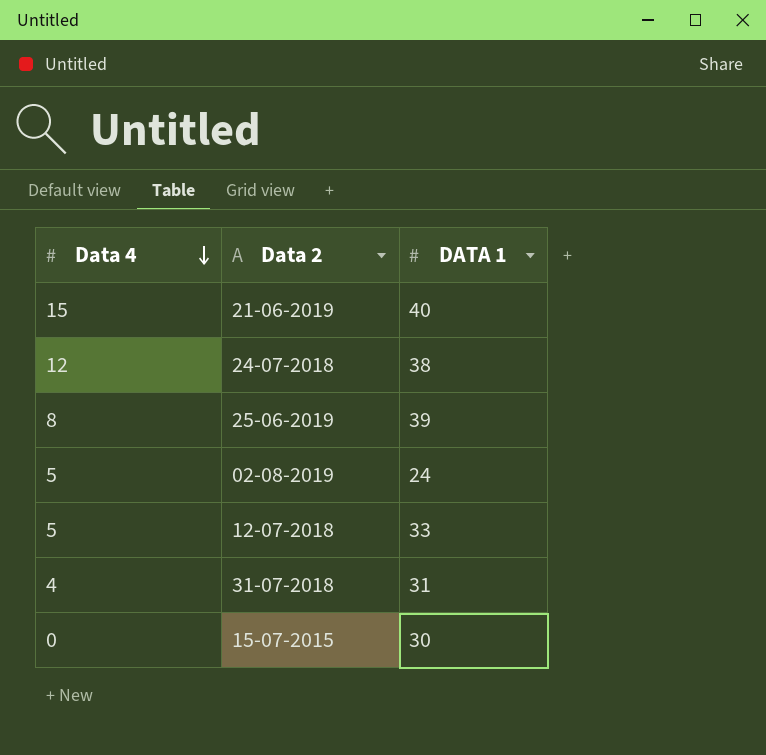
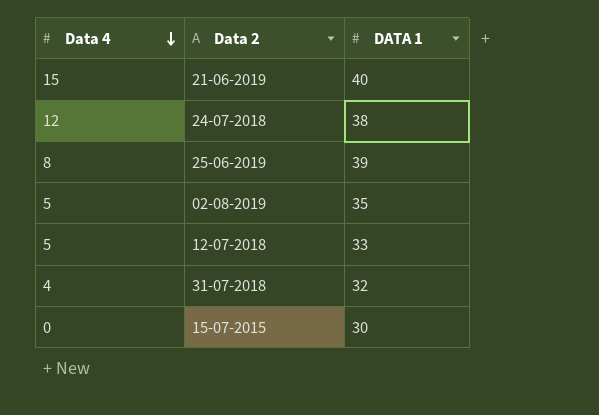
02-08-2019 | DATA 1: 24 -> 35
31-07-2018 | DATA 1: 31 -> 32

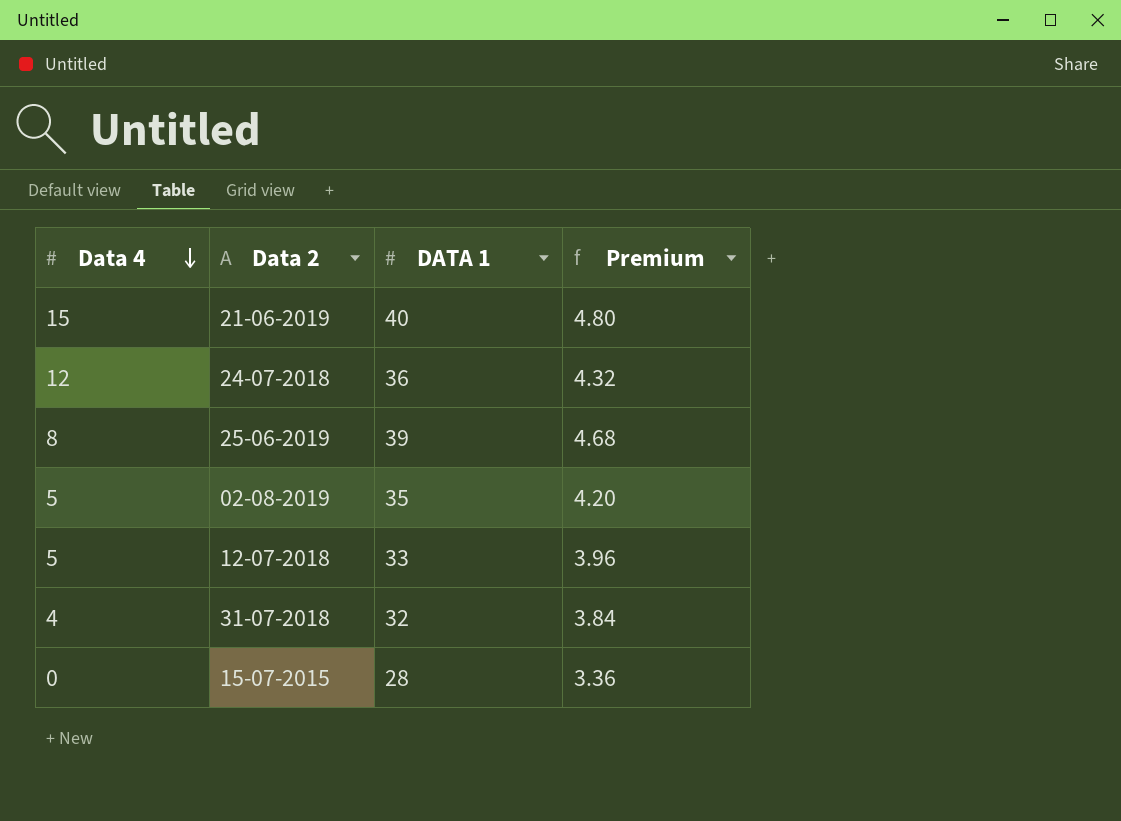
column Premium | formula: none -> [DATA 1] * 0.12
24-07-2018 | DATA 1: 38 -> 36
15-07-2015 | DATA 1: 30 -> 28

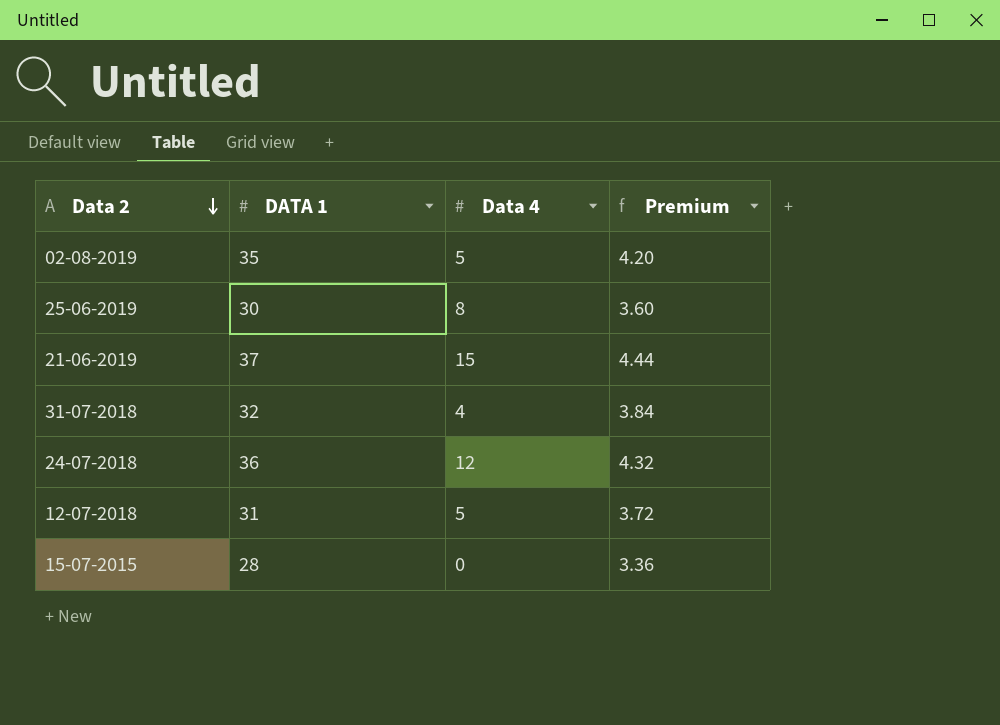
row order: Data 4 descending -> Data 2 descending
column Data 4 | position: 1 -> 3
25-06-2019 | DATA 1: 39 -> 30
25-06-2019 | Premium: 4.68 -> 3.60
21-06-2019 | DATA 1: 40 -> 37
21-06-2019 | Premium: 4.80 -> 4.44
12-07-2018 | DATA 1: 33 -> 31
12-07-2018 | Premium: 3.96 -> 3.72

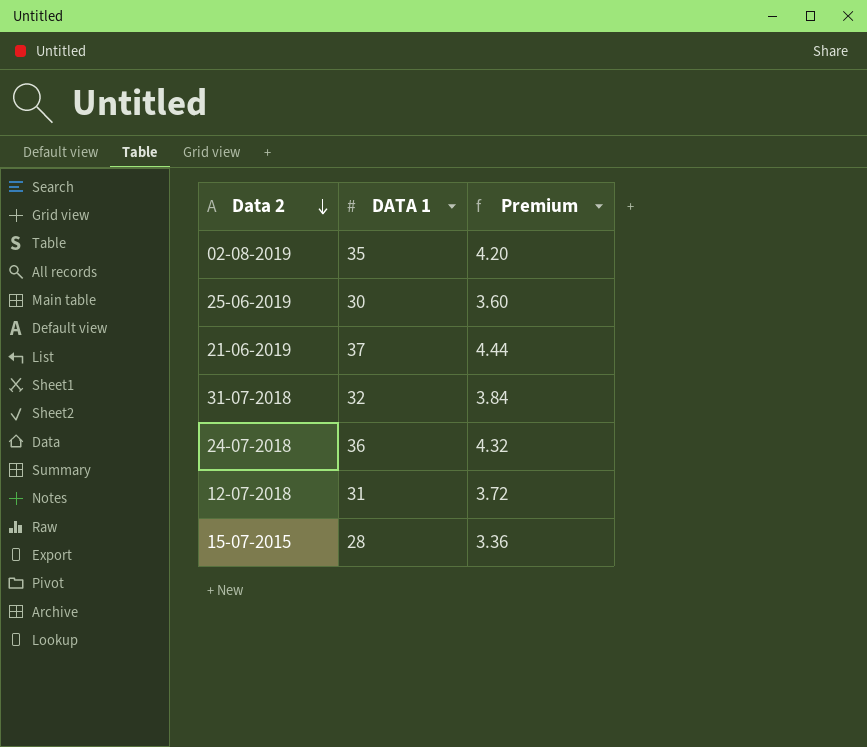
column Data 4 | position: 3 -> none

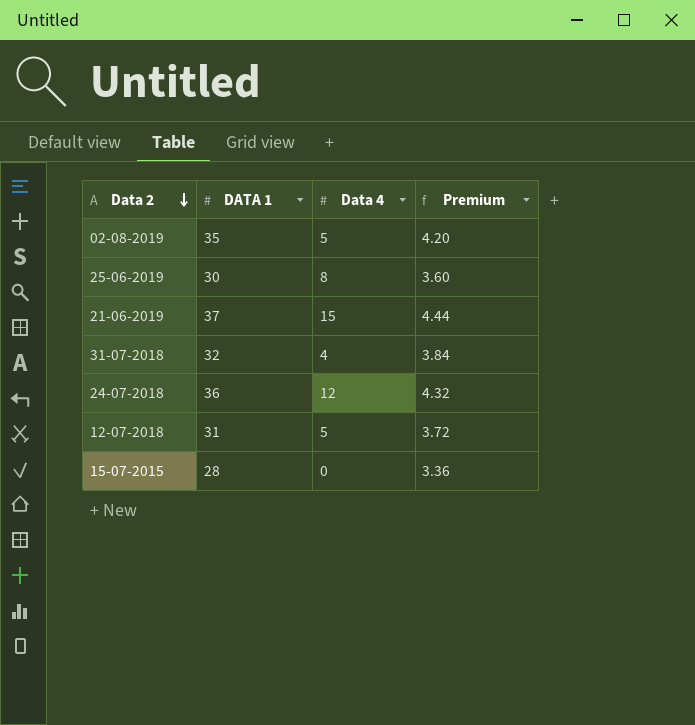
column Data 4 | position: none -> 3

